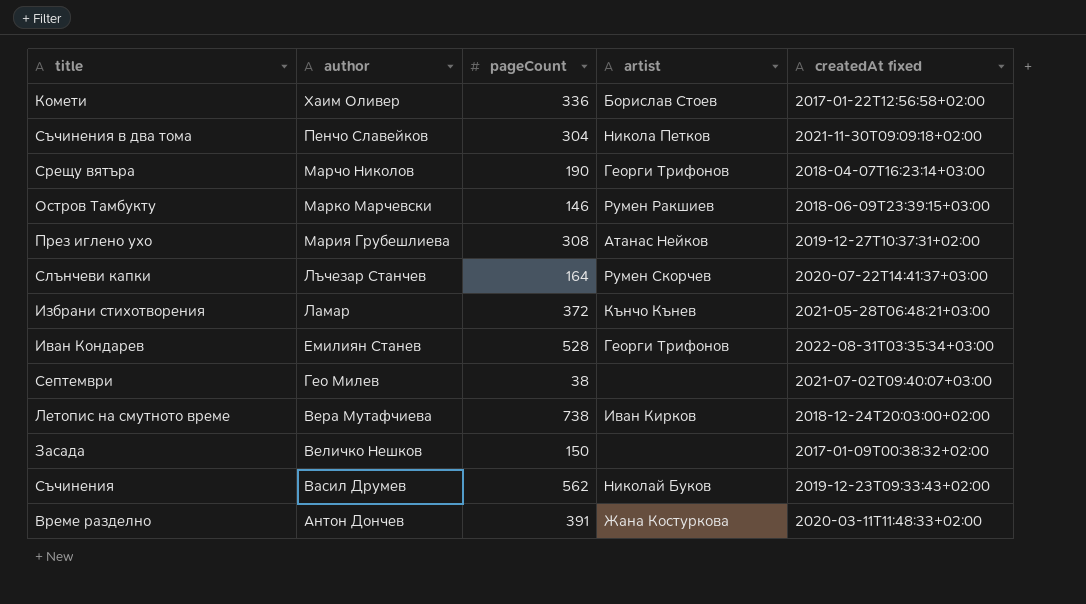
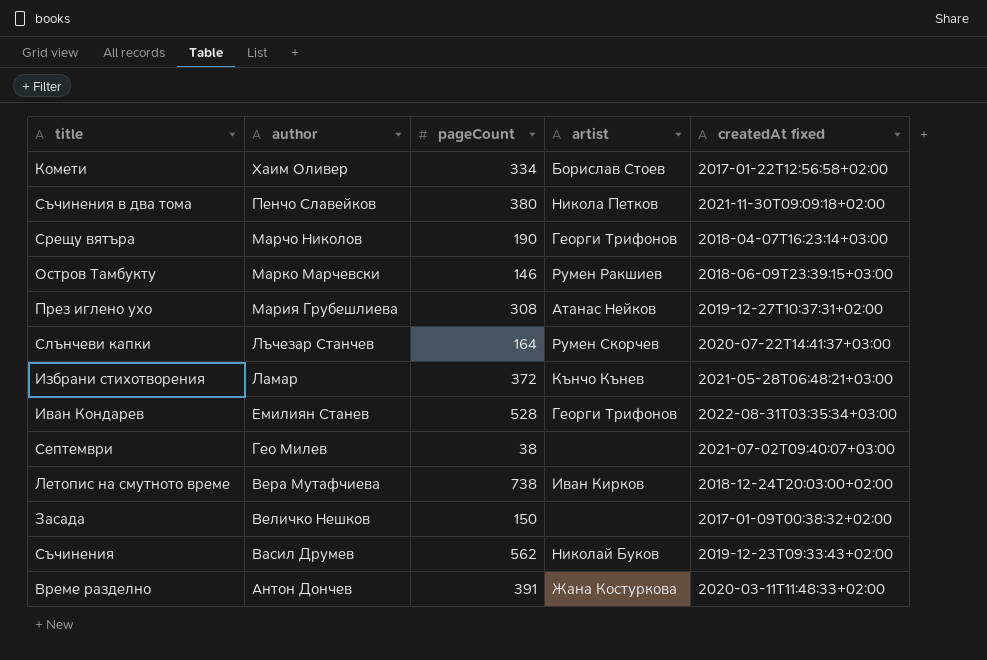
Комети | pageCount: 336 -> 334
Съчинения в два тома | pageCount: 304 -> 380

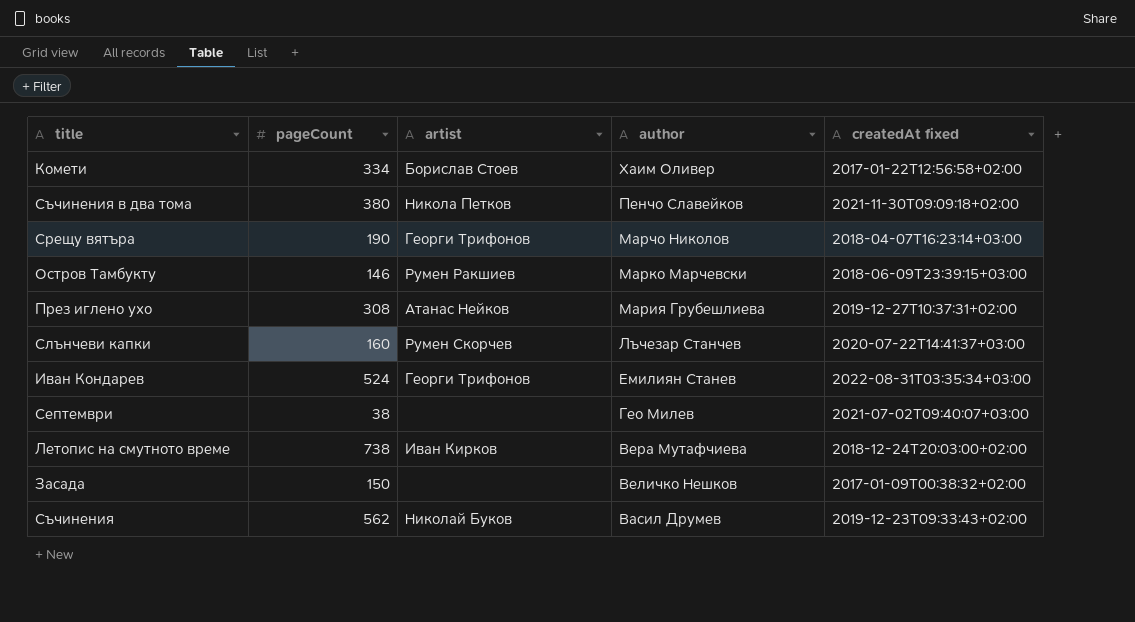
column author | position: 2 -> 4
row Избрани стихотворения: Ламар | 372 | Кънчо Кънев | 2021-05-28T06:48:21+03:00 -> none
row Време разделно: Антон Дончев | 391 | Жана Костуркова | 2020-03-11T11:48:33+02:00 -> none
Слънчеви капки | pageCount: 164 -> 160
Иван Кондарев | pageCount: 528 -> 524

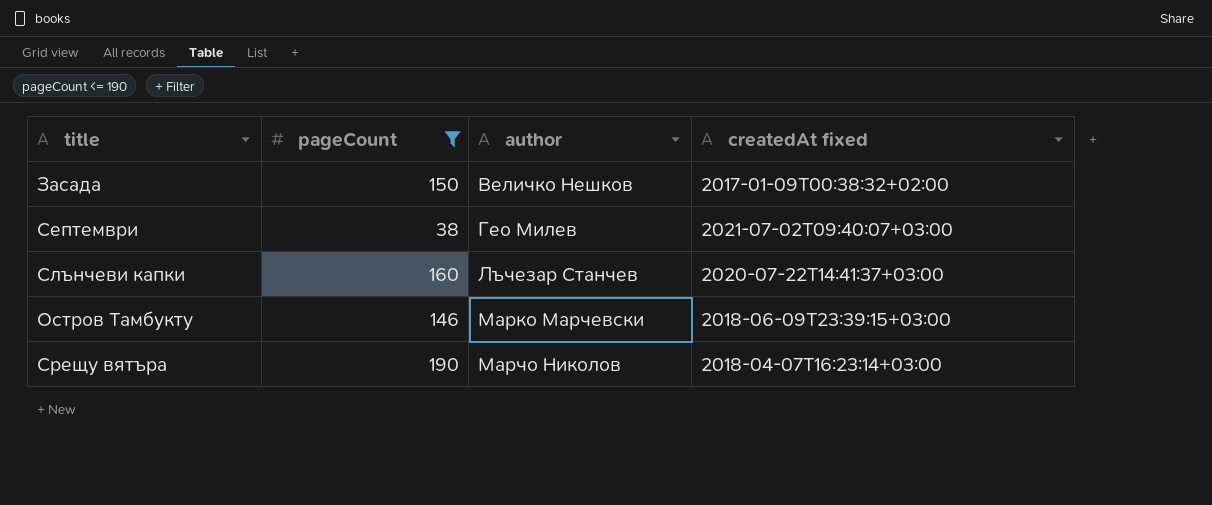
filter: none -> pageCount <= 190
row order: author descending -> author ascending
column artist | position: 3 -> none

